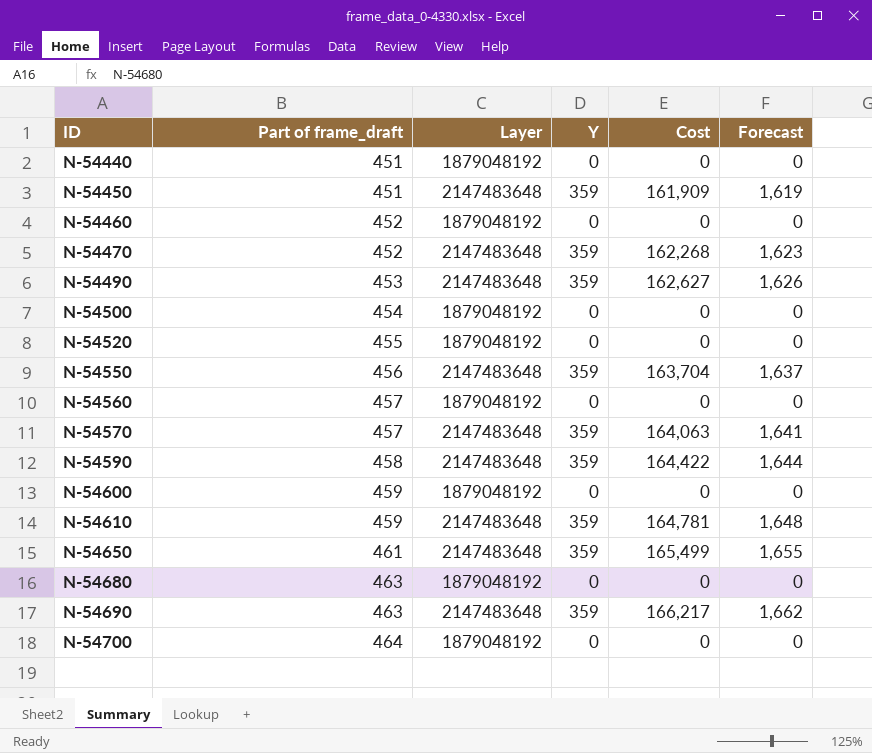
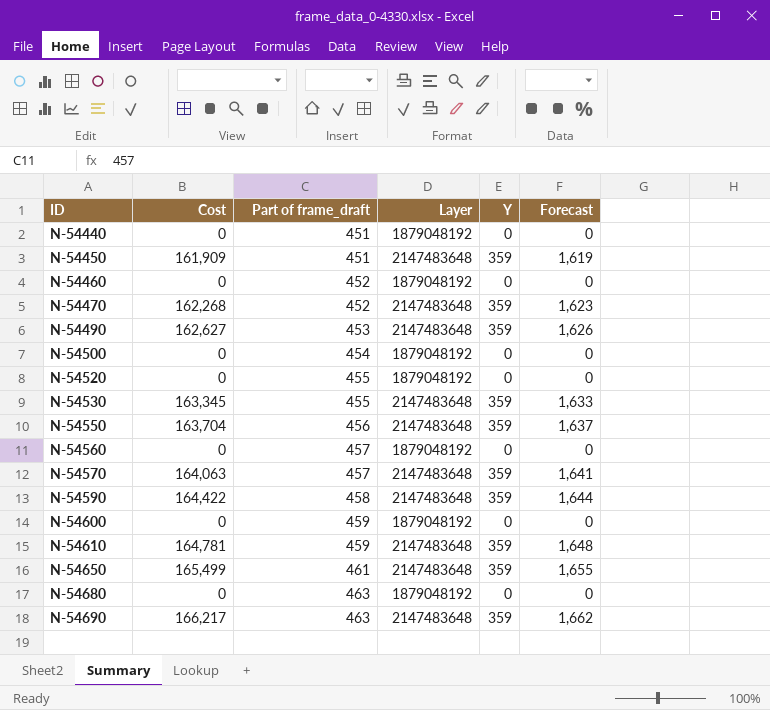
column Cost | position: 5 -> 2
row N-54700: 464 | 1879048192 | 0 | 0 | 0 -> none
row N-54530: none -> 163,345 | 455 | 2147483648 | 359 | 1,633

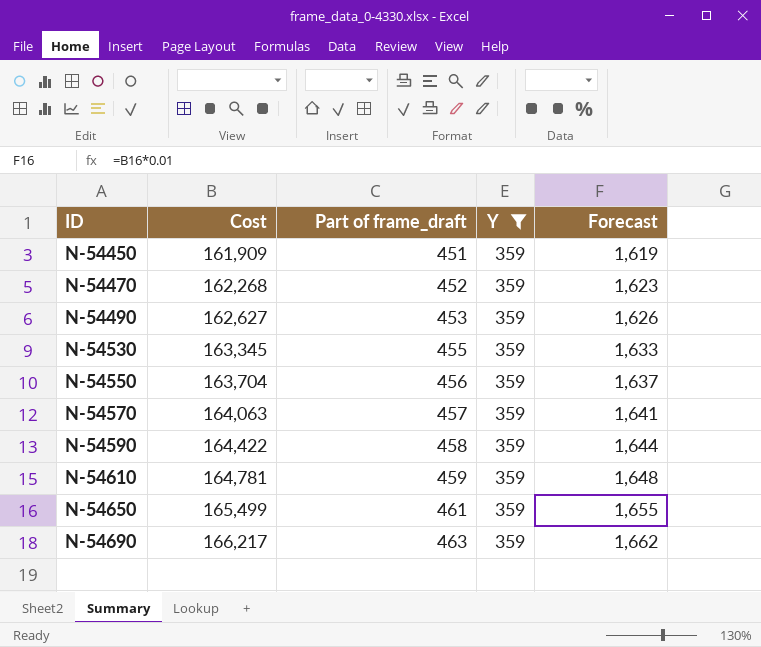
filter: none -> Y = 359
column Layer | position: 4 -> none

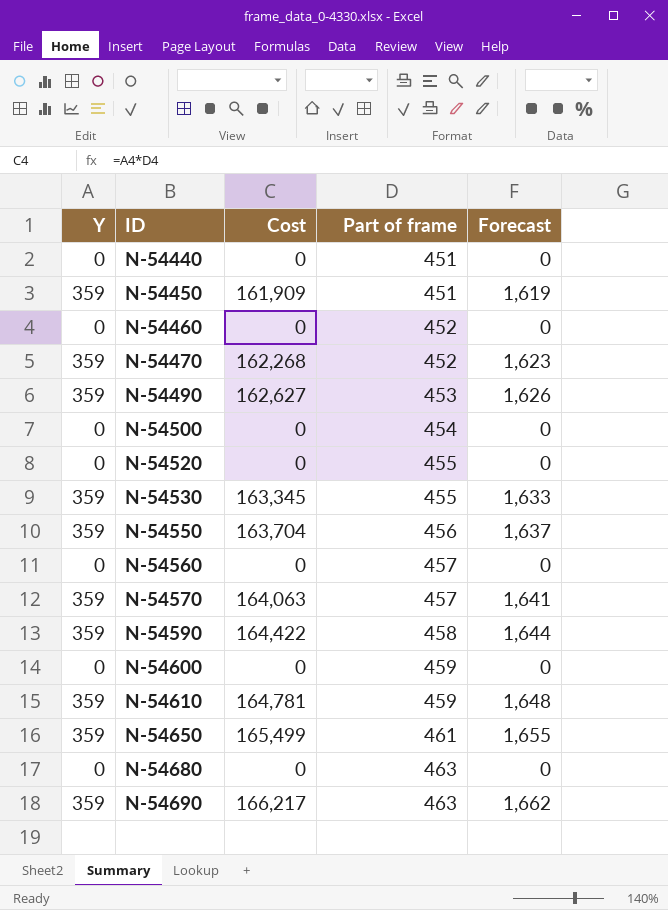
filter: Y = 359 -> none
column Y | position: 4 -> 1
column name: Part of frame_draft -> Part of frame

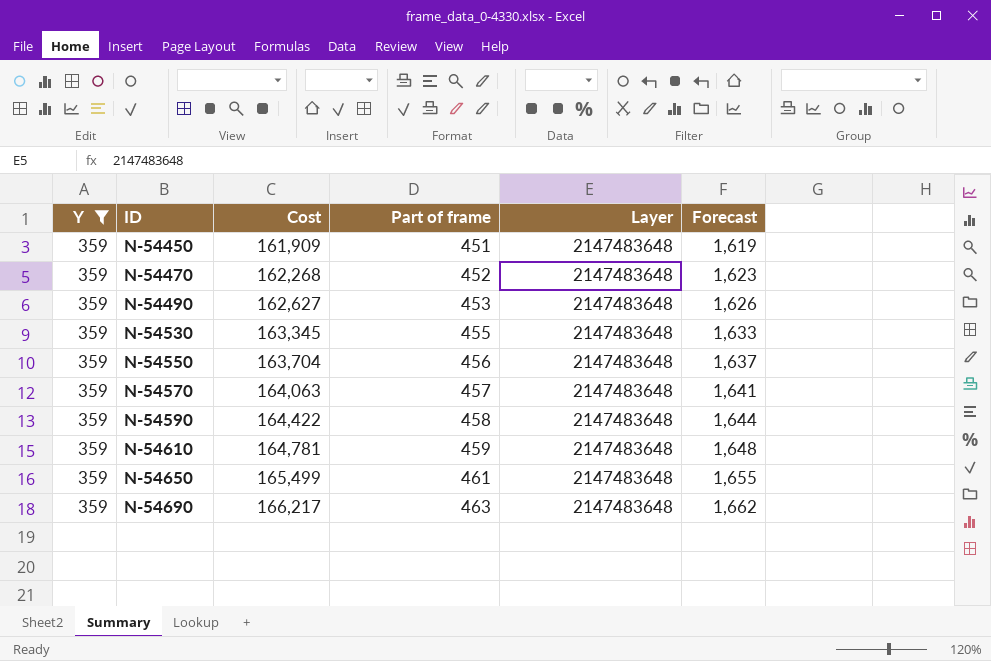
filter: none -> Y = 359
column Layer | position: none -> 5

